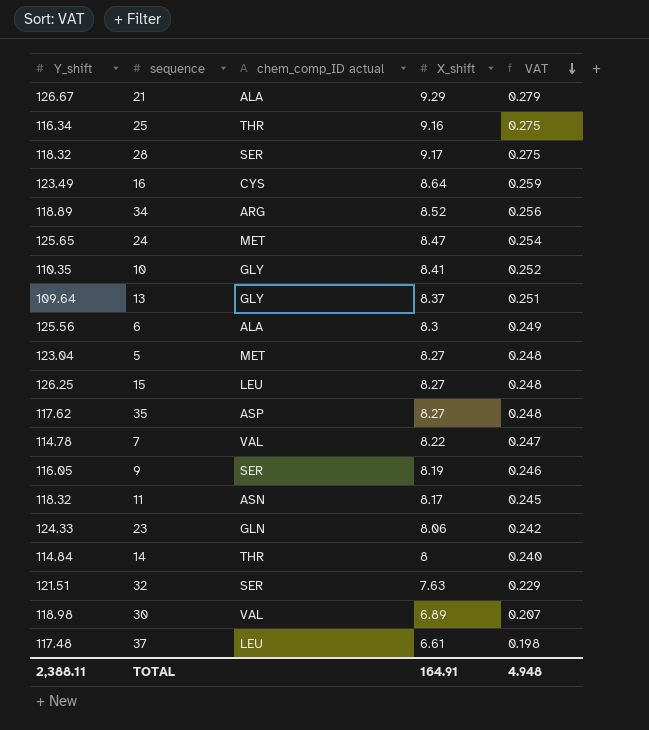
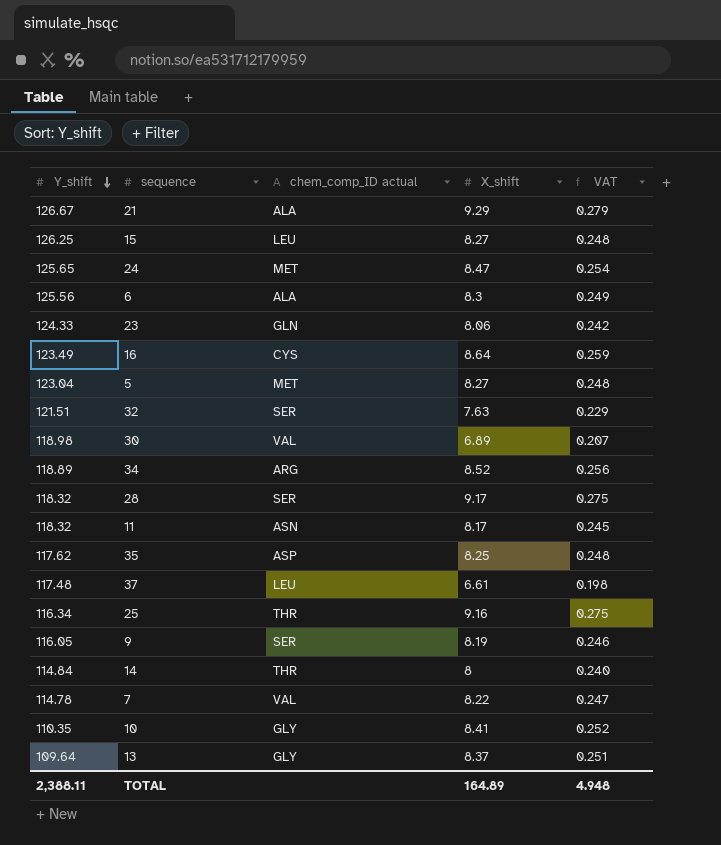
row order: VAT descending -> Y_shift descending
35 | X_shift: 8.27 -> 8.25
TOTAL | X_shift: 164.91 -> 164.89

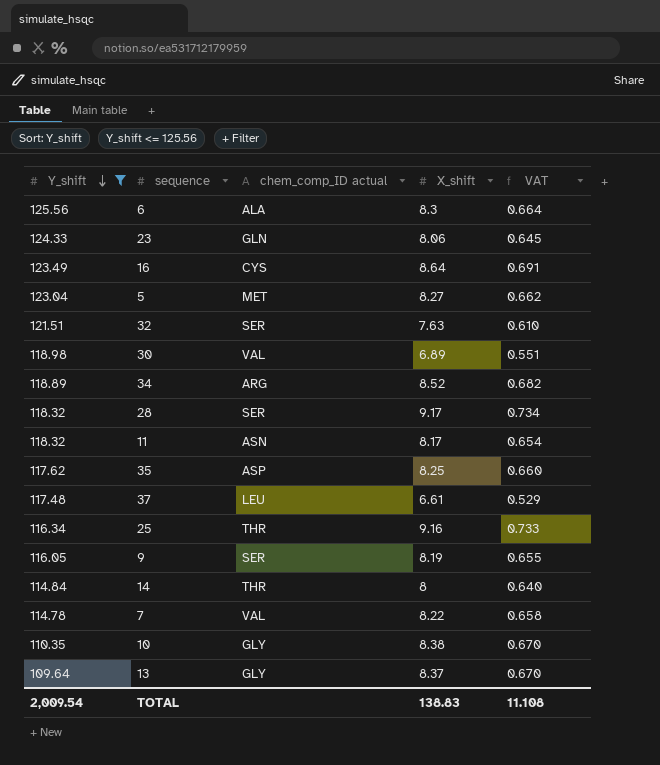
filter: none -> Y_shift <= 125.56
column VAT | formula: [X_shift] * 0.03 -> [X_shift] * 0.08
10 | X_shift: 8.41 -> 8.38
TOTAL | Y_shift: 2,388.11 -> 2,009.54
TOTAL | X_shift: 164.89 -> 138.83
TOTAL | VAT: 4.948 -> 11.108

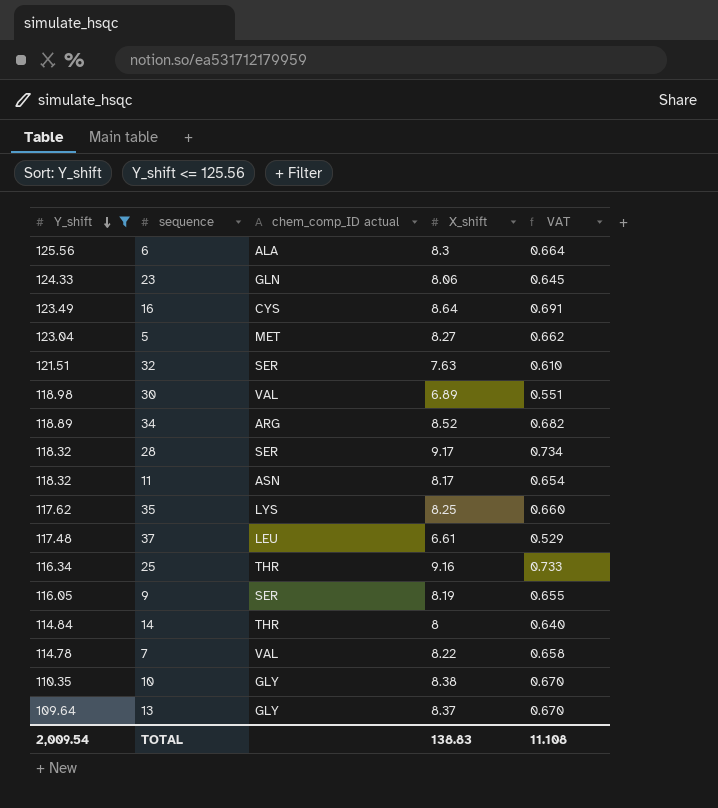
35 | chem_comp_ID actual: ASP -> LYS

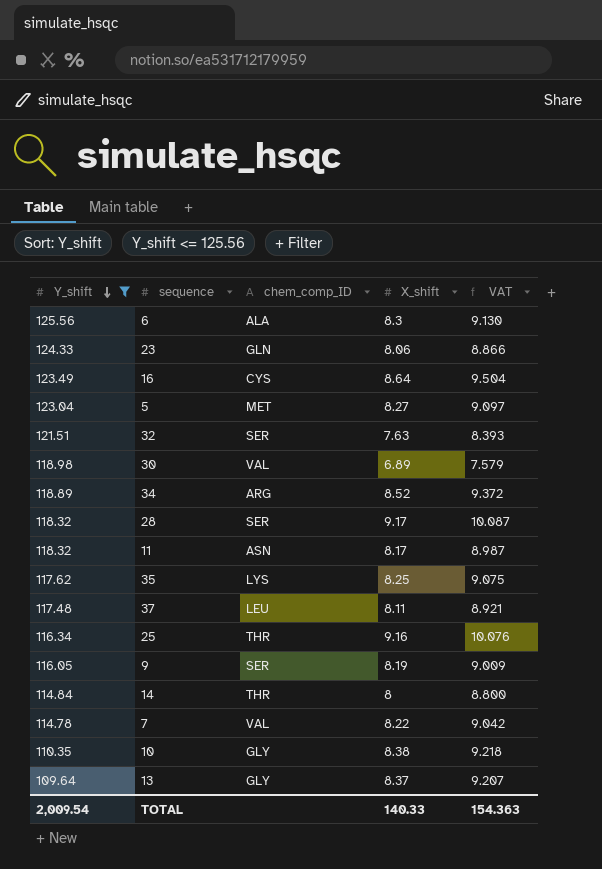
column name: chem_comp_ID actual -> chem_comp_ID
column VAT | formula: [X_shift] * 0.08 -> [X_shift] * 1.1
37 | X_shift: 6.61 -> 8.11
TOTAL | X_shift: 138.83 -> 140.33
TOTAL | VAT: 11.108 -> 154.363

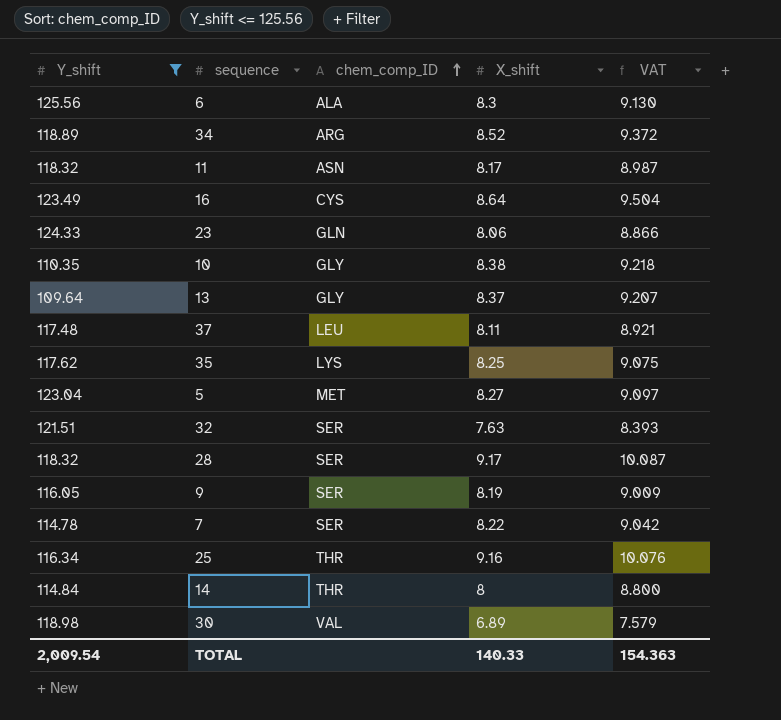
row order: Y_shift descending -> chem_comp_ID ascending
7 | chem_comp_ID: VAL -> SER

